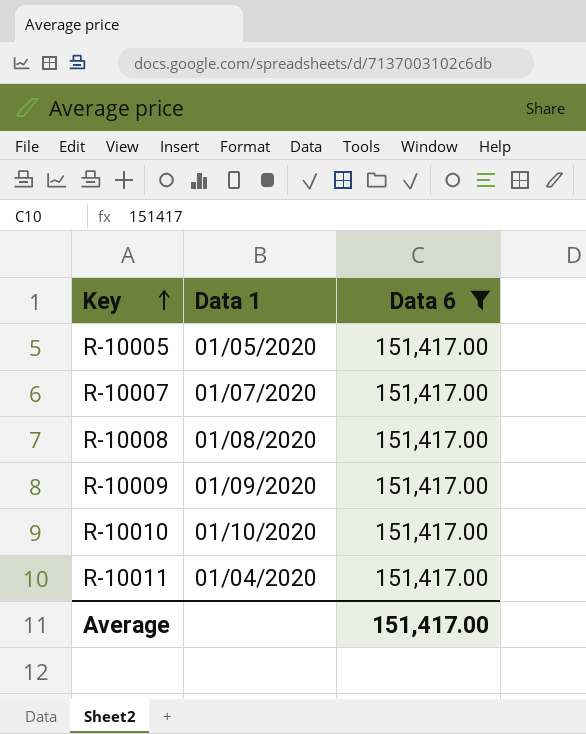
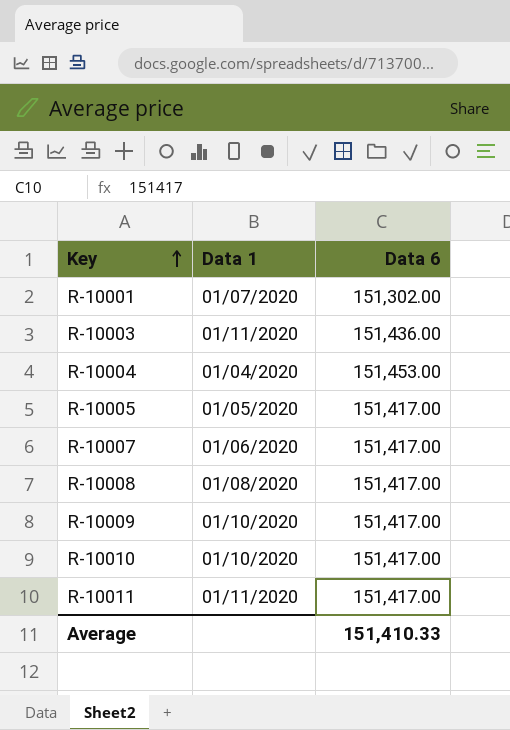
filter: Data 6 = 151,417.00 -> none
R-10007 | Data 1: 01/07/2020 -> 01/06/2020
R-10009 | Data 1: 01/09/2020 -> 01/10/2020
R-10011 | Data 1: 01/04/2020 -> 01/11/2020
Average | Data 6: 151,417.00 -> 151,410.33

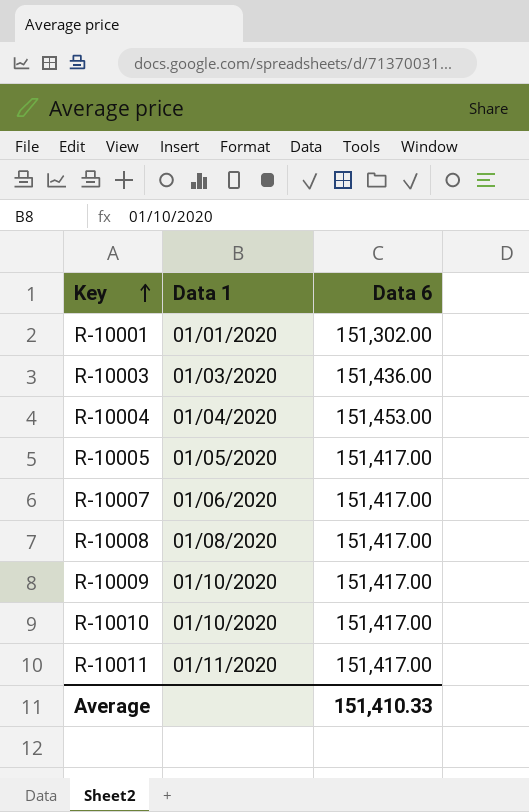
R-10001 | Data 1: 01/07/2020 -> 01/01/2020
R-10003 | Data 1: 01/11/2020 -> 01/03/2020

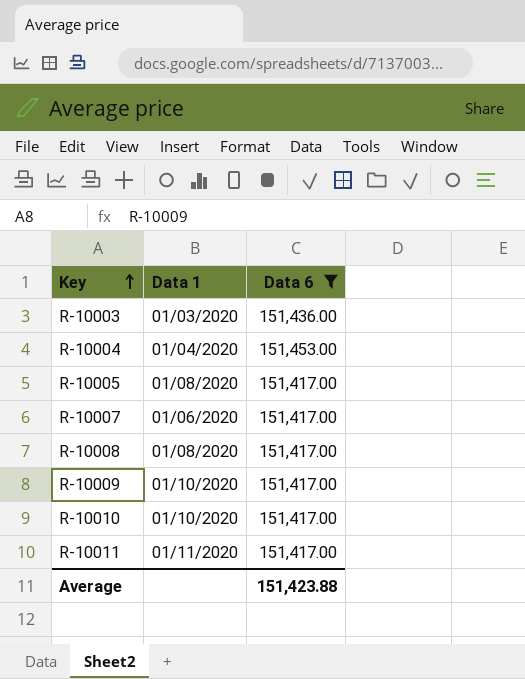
filter: none -> Data 6 != 151,302.00
R-10005 | Data 1: 01/05/2020 -> 01/08/2020
Average | Data 6: 151,410.33 -> 151,423.88

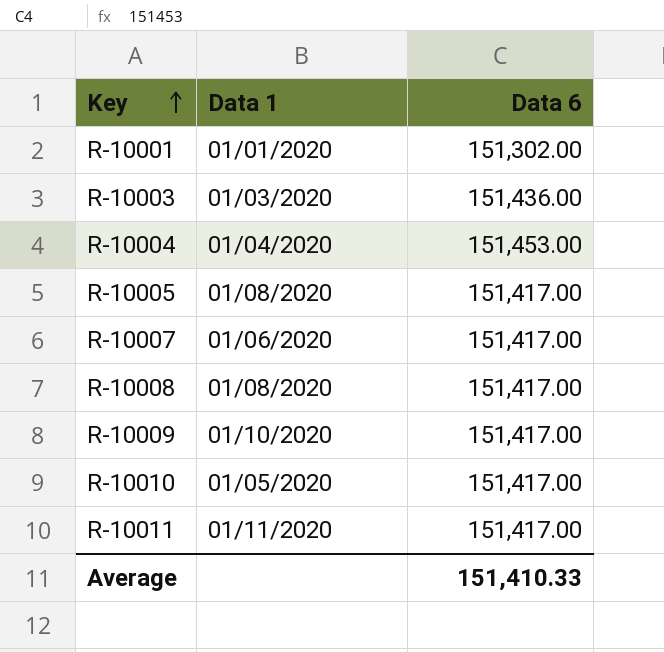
filter: Data 6 != 151,302.00 -> none
R-10010 | Data 1: 01/10/2020 -> 01/05/2020
Average | Data 6: 151,423.88 -> 151,410.33

